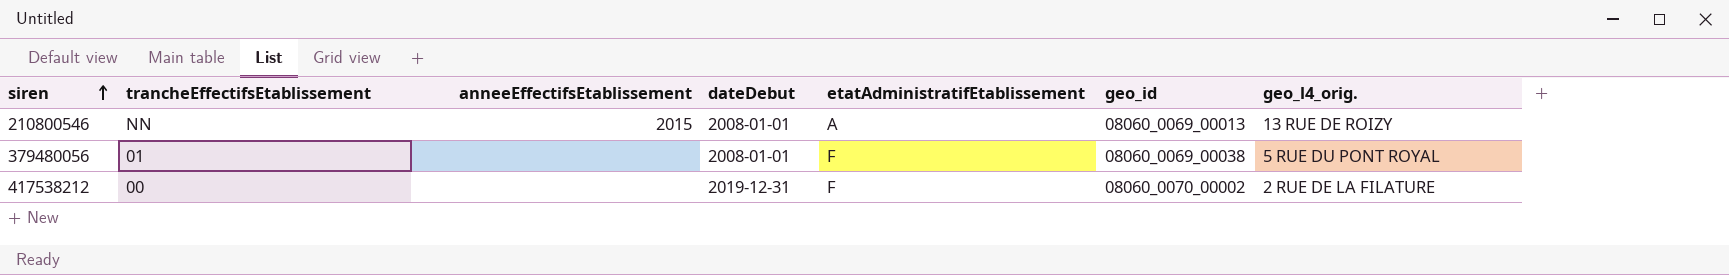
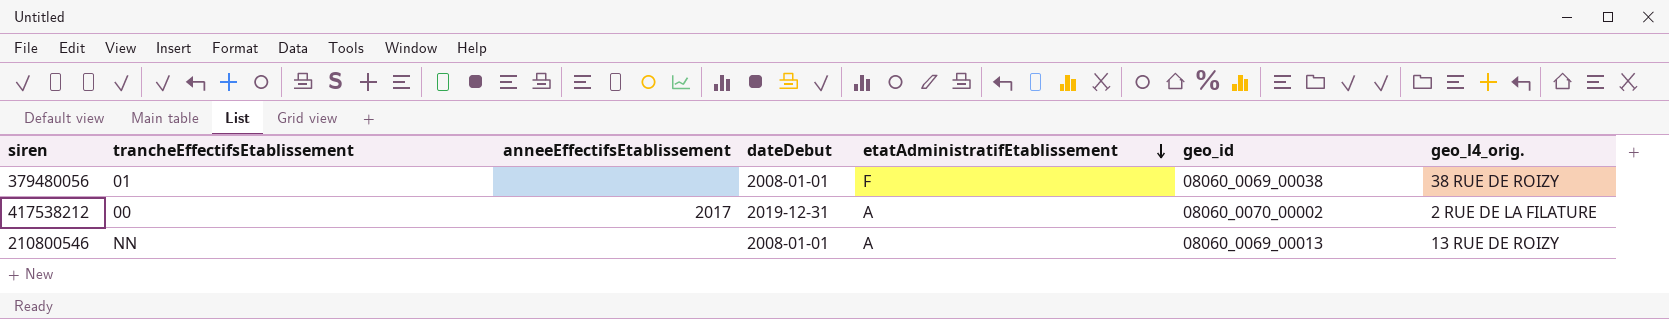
row order: siren ascending -> etatAdministratifEtablissement descending
379480056 | geo_l4_orig.: 5 RUE DU PONT ROYAL -> 38 RUE DE ROIZY
417538212 | anneeEffectifsEtablissement: none -> 2017
417538212 | etatAdministratifEtablissement: F -> A
210800546 | anneeEffectifsEtablissement: 2015 -> none

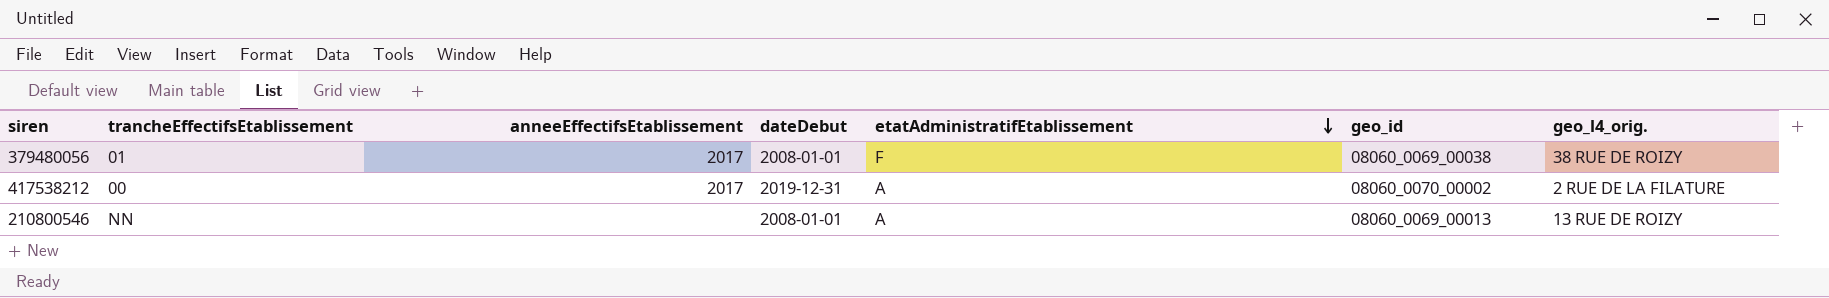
379480056 | anneeEffectifsEtablissement: none -> 2017

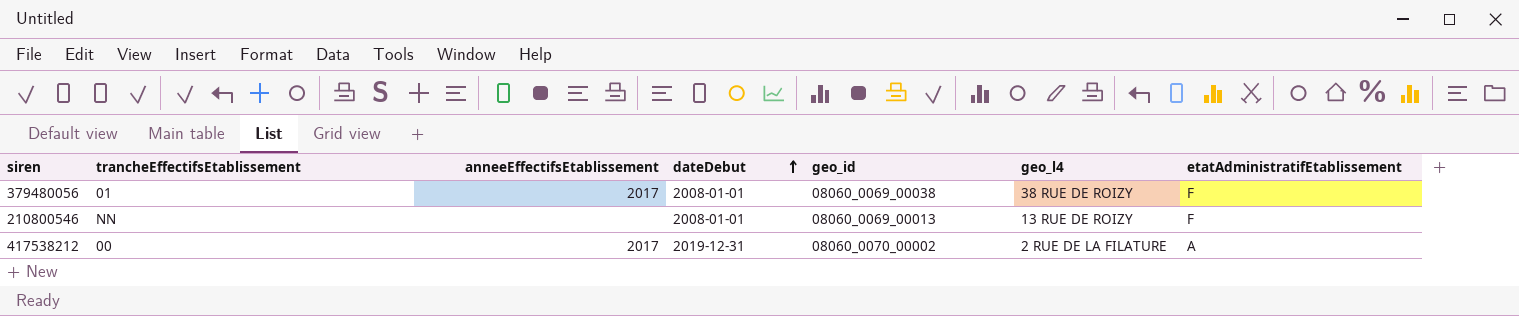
row order: etatAdministratifEtablissement descending -> dateDebut ascending
column name: geo_l4_orig. -> geo_l4
column etatAdministratifEtablissement | position: 5 -> 7
210800546 | etatAdministratifEtablissement: A -> F

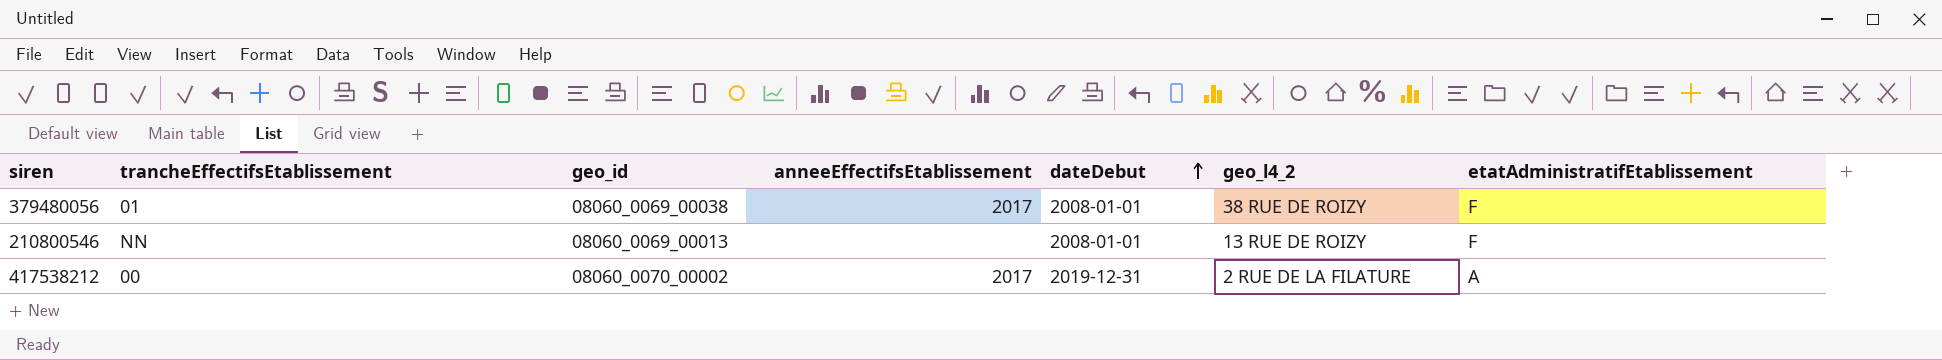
column geo_id | position: 5 -> 3
column name: geo_l4 -> geo_l4_2

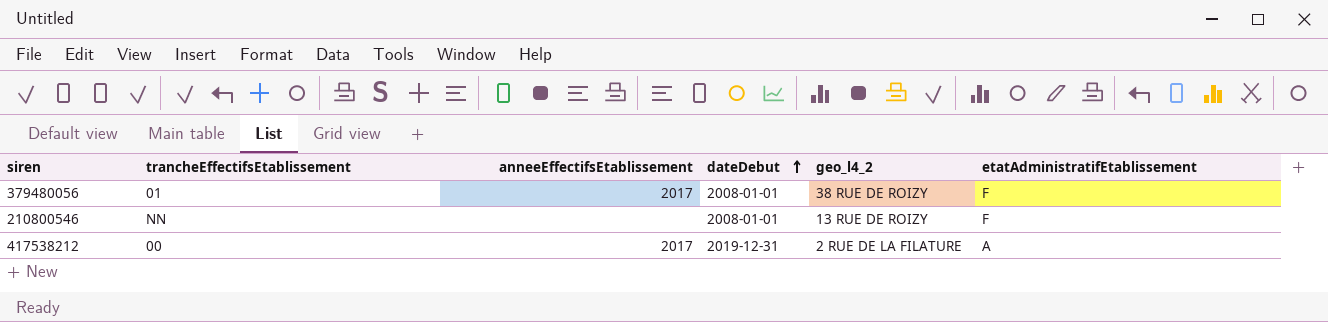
column geo_id | position: 3 -> none

